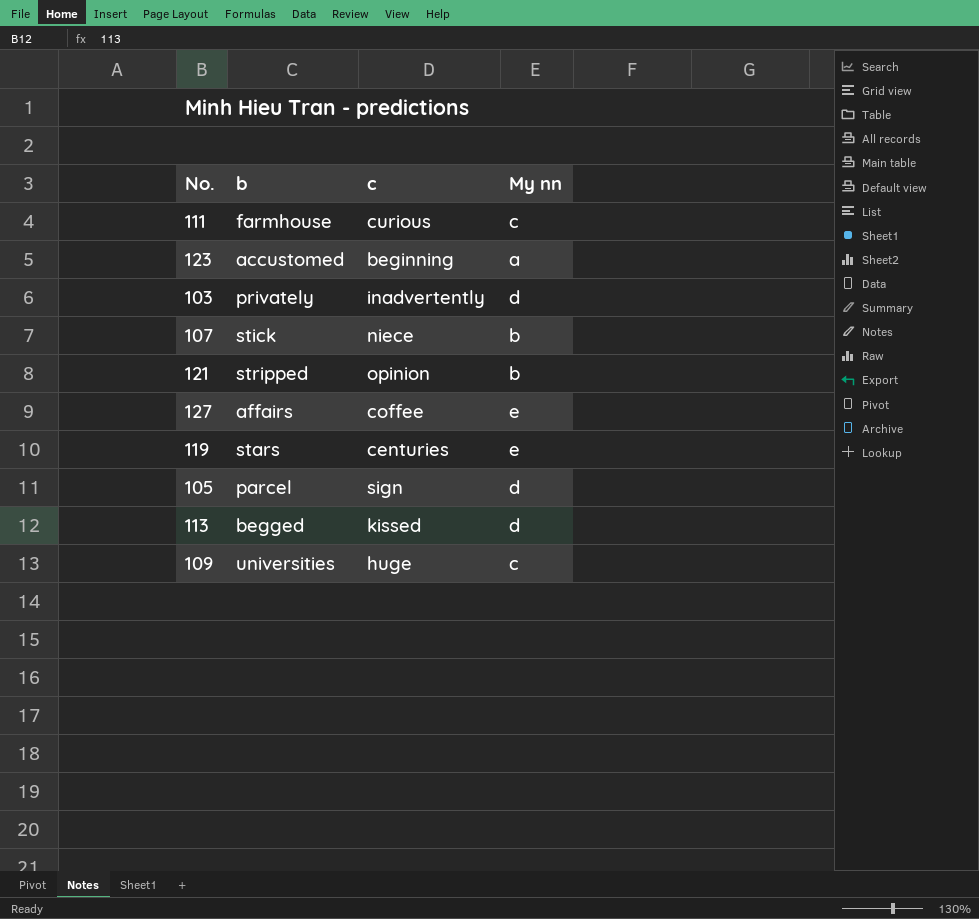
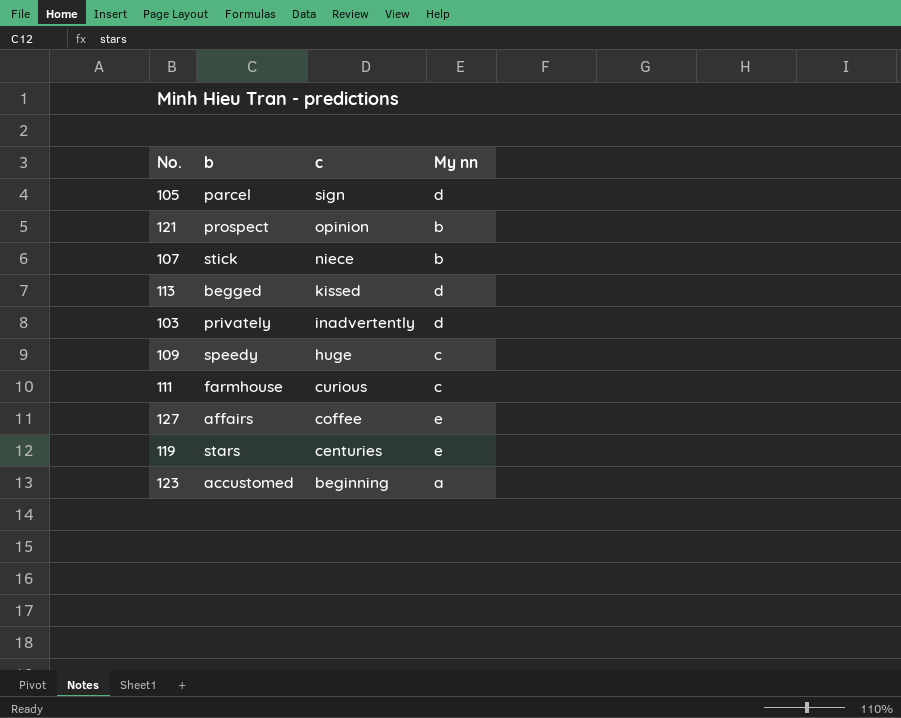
row order: none -> c descending
121 | b: stripped -> prospect
109 | b: universities -> speedy

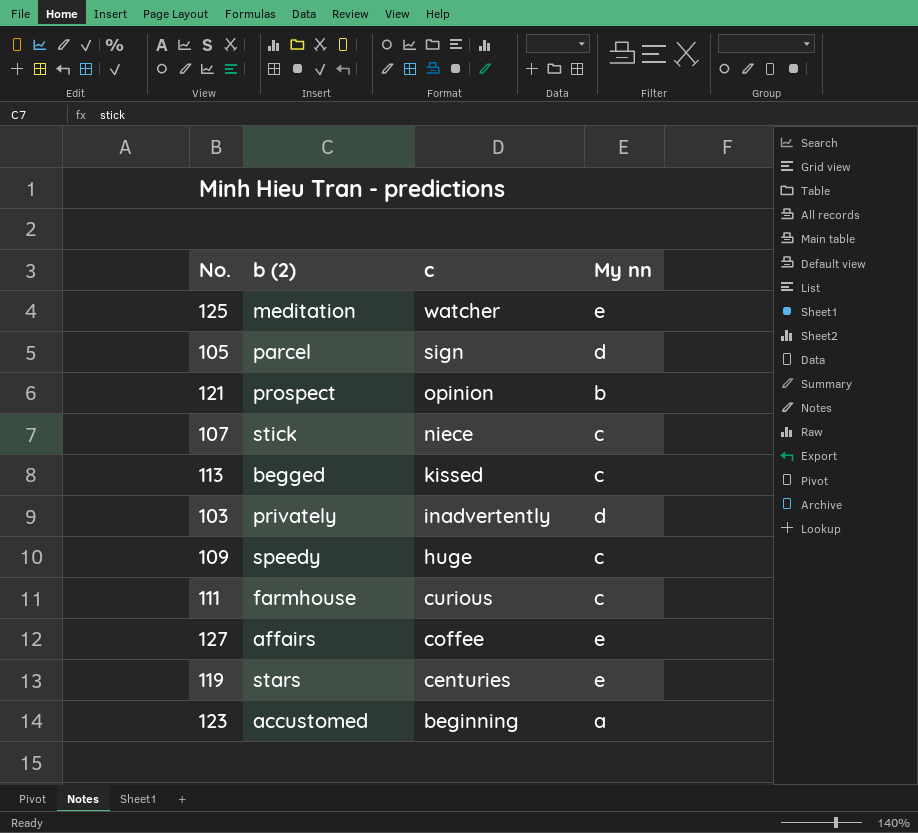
column name: b -> b (2)
row 125: none -> meditation | watcher | e
107 | My nn: b -> c
113 | My nn: d -> c

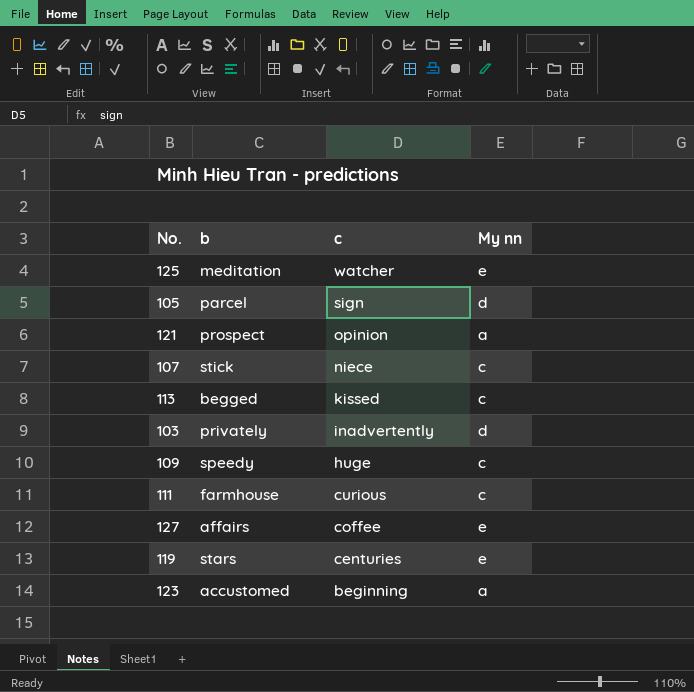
column name: b (2) -> b
121 | My nn: b -> a

